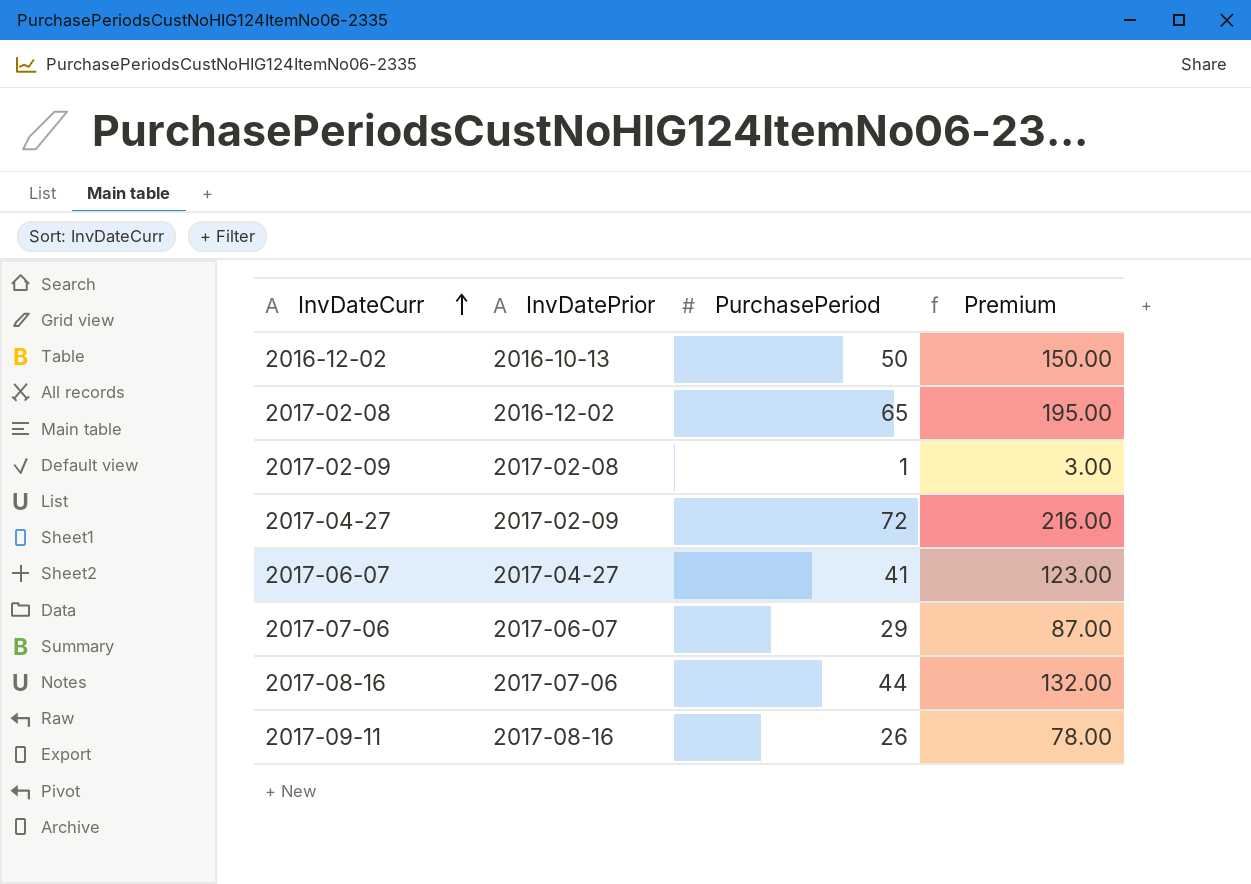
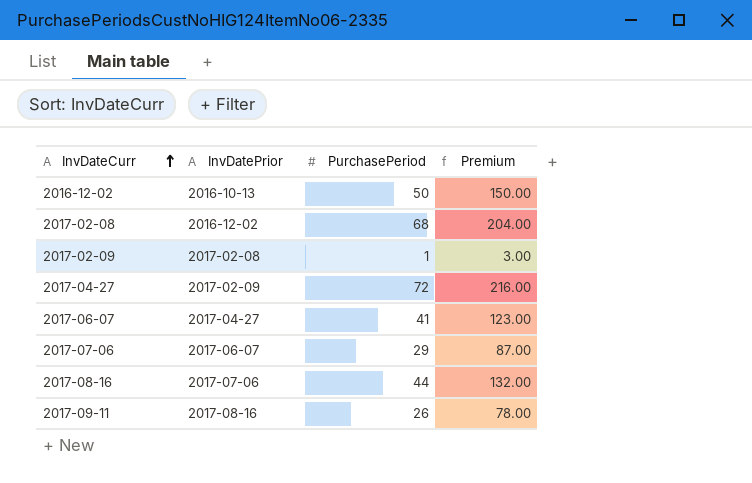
2017-02-08 | PurchasePeriod: 65 -> 68
2017-02-08 | Premium: 195.00 -> 204.00

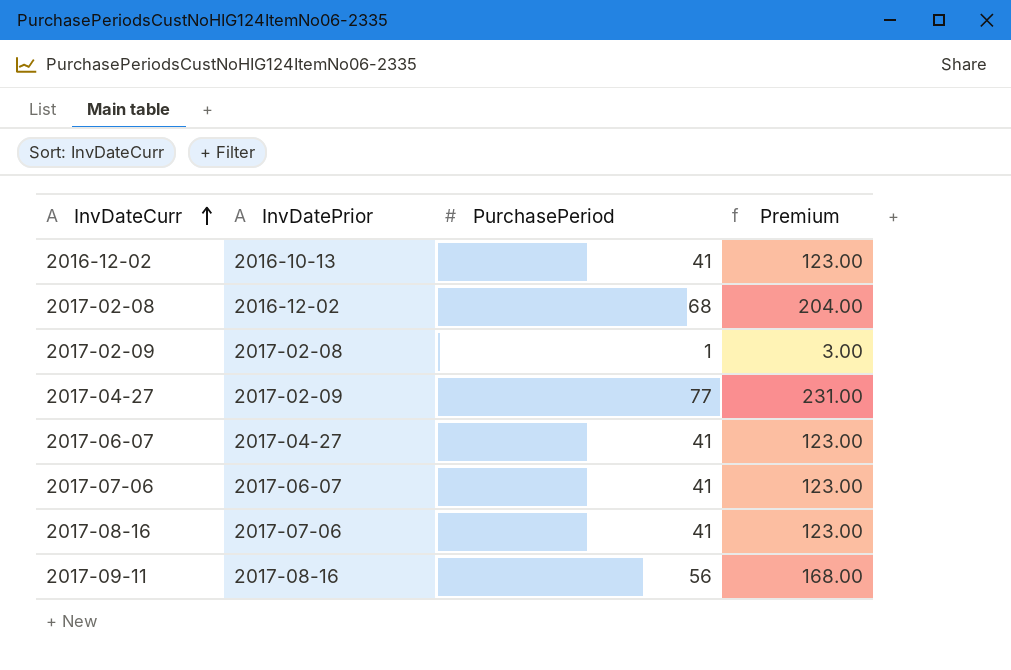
2016-12-02 | PurchasePeriod: 50 -> 41
2016-12-02 | Premium: 150.00 -> 123.00
2017-04-27 | PurchasePeriod: 72 -> 77
2017-04-27 | Premium: 216.00 -> 231.00
2017-07-06 | PurchasePeriod: 29 -> 41
2017-07-06 | Premium: 87.00 -> 123.00
2017-08-16 | PurchasePeriod: 44 -> 41
2017-08-16 | Premium: 132.00 -> 123.00
2017-09-11 | PurchasePeriod: 26 -> 56
2017-09-11 | Premium: 78.00 -> 168.00

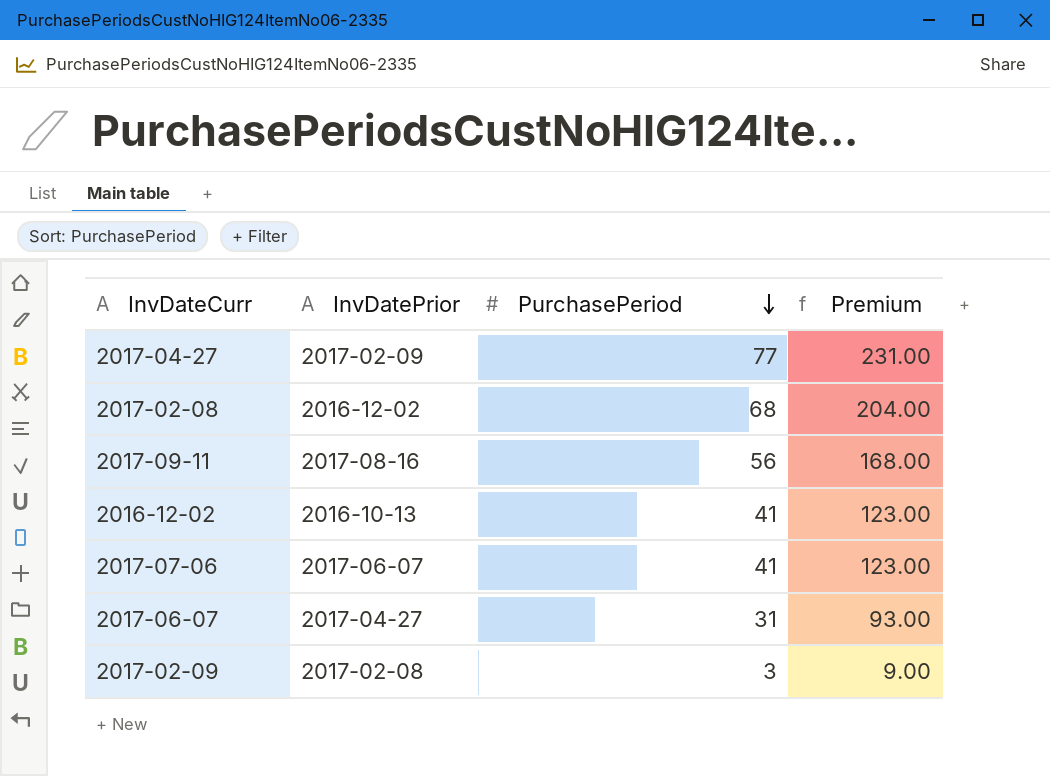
row order: InvDateCurr ascending -> PurchasePeriod descending
row 2017-08-16: 2017-07-06 | 41 | 123.00 -> none
2017-06-07 | PurchasePeriod: 41 -> 31
2017-06-07 | Premium: 123.00 -> 93.00
2017-02-09 | PurchasePeriod: 1 -> 3
2017-02-09 | Premium: 3.00 -> 9.00

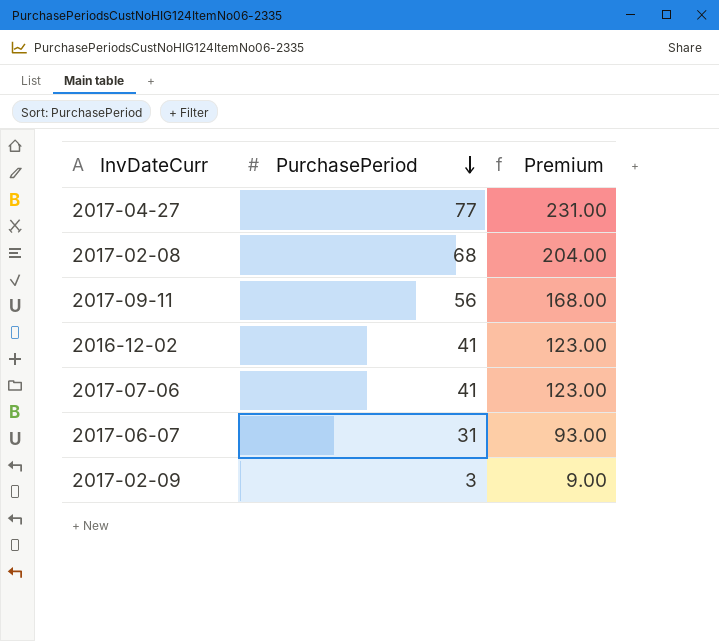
column InvDatePrior | position: 2 -> none

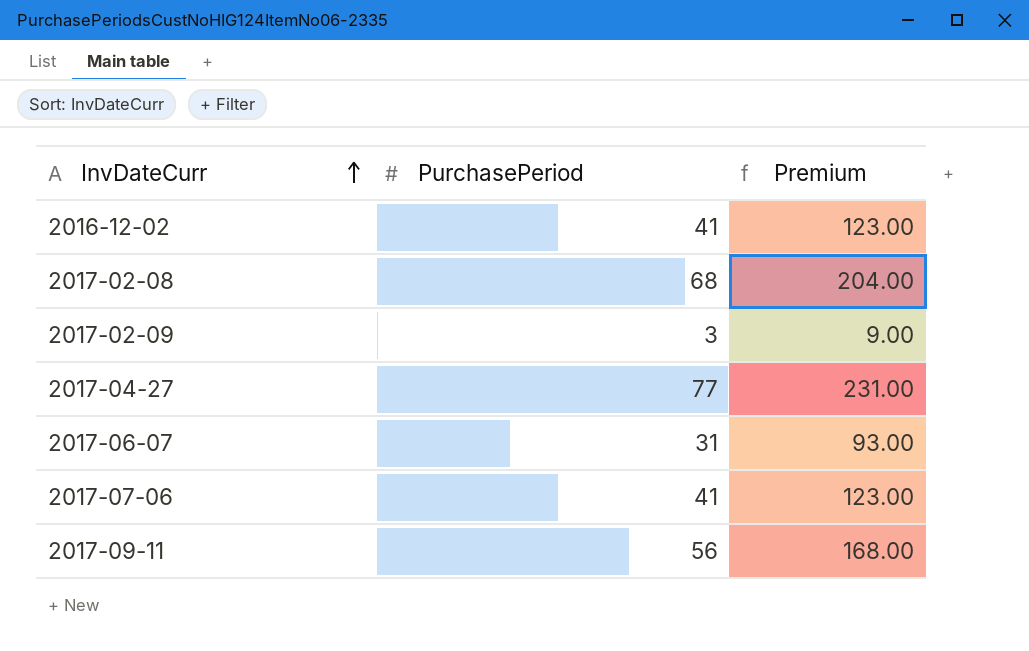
row order: PurchasePeriod descending -> InvDateCurr ascending

